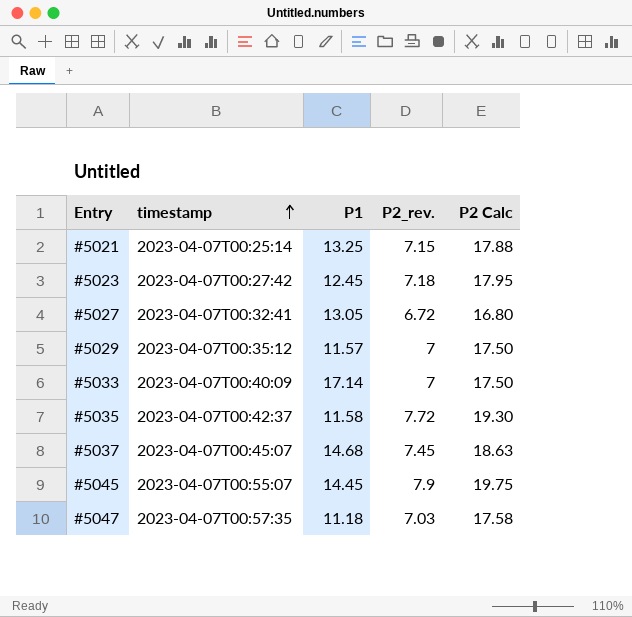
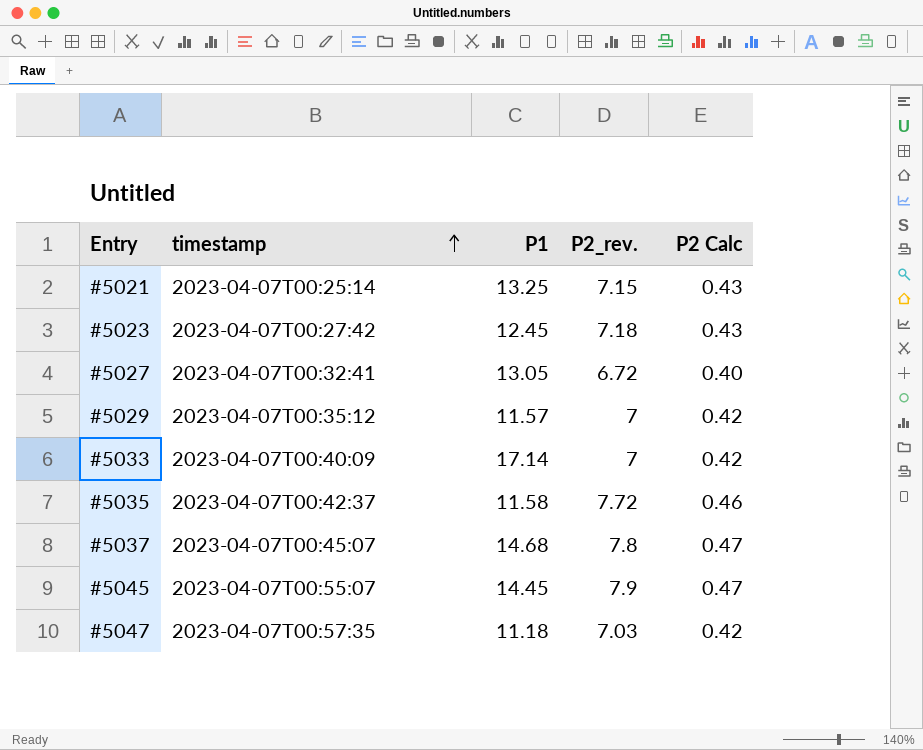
column P2 Calc | formula: [P2_rev.] * 2.5 -> [P2_rev.] * 0.06
#5037 | P2_rev.: 7.45 -> 7.8

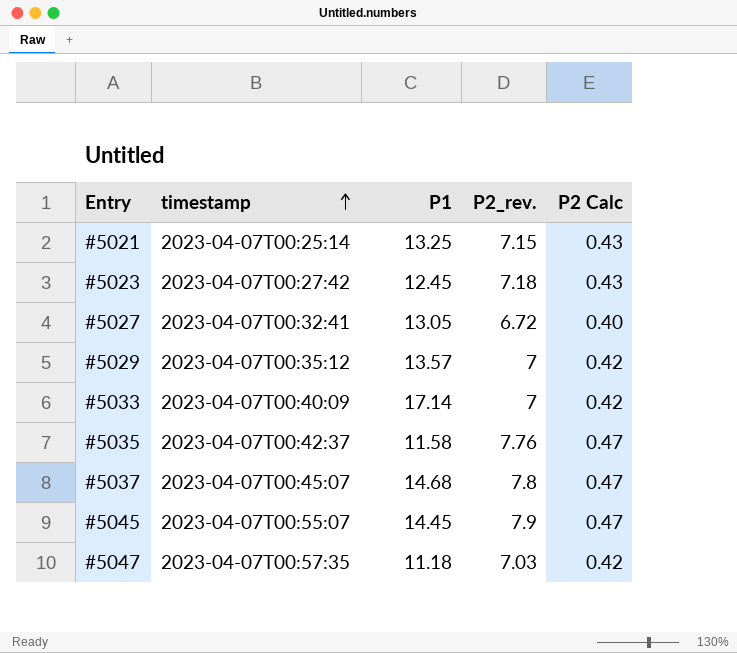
#5029 | P1: 11.57 -> 13.57
#5035 | P2_rev.: 7.72 -> 7.76
#5035 | P2 Calc: 0.46 -> 0.47

